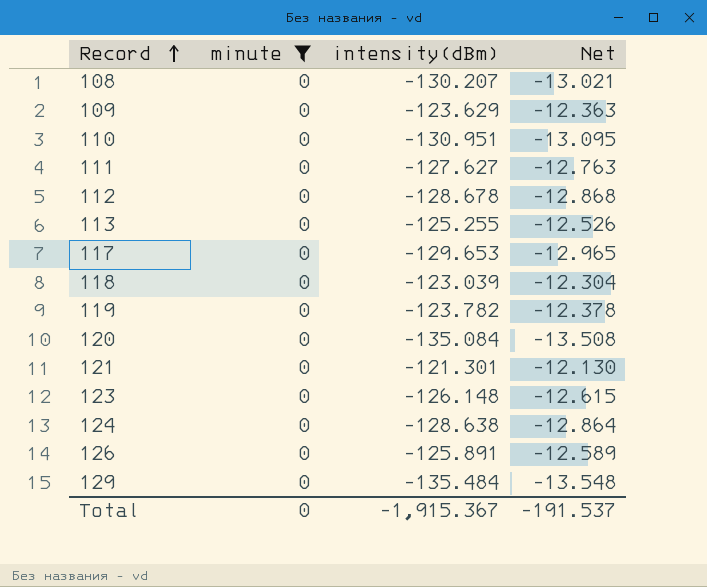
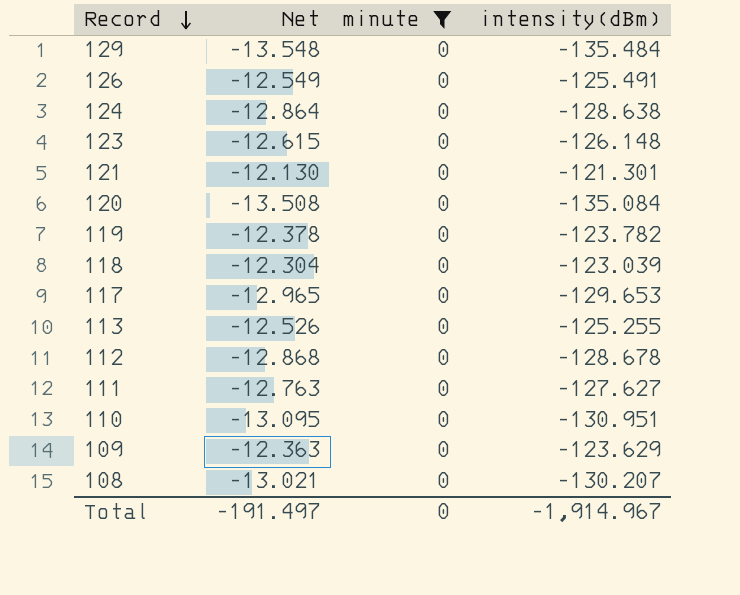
row order: Record ascending -> Record descending
column Net | position: 4 -> 2
126 | Net: -12.589 -> -12.549
126 | intensity(dBm): -125.891 -> -125.491
Total | Net: -191.537 -> -191.497
Total | intensity(dBm): -1,915.367 -> -1,914.967

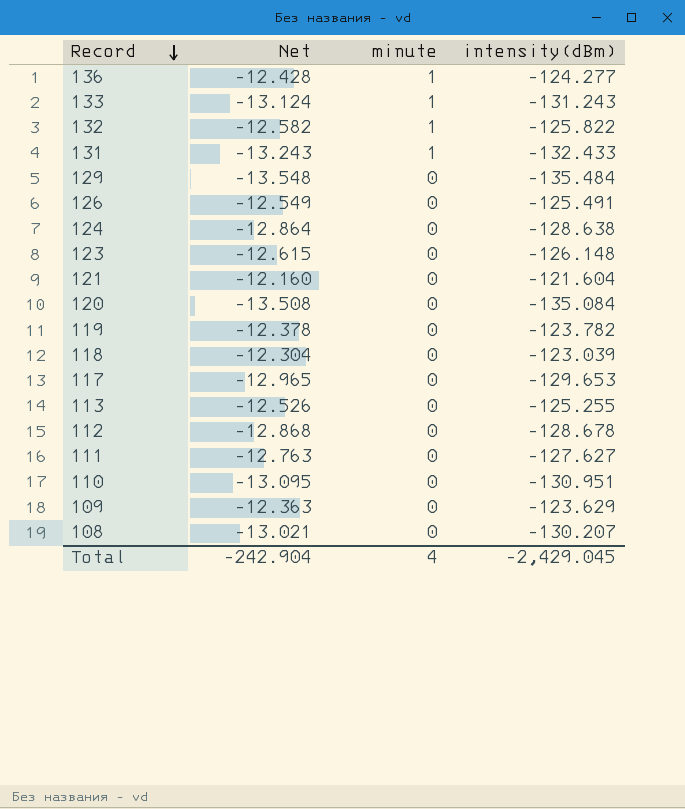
filter: minute = 0 -> none
121 | Net: -12.130 -> -12.160
121 | intensity(dBm): -121.301 -> -121.604
Total | Net: -191.497 -> -242.904
Total | minute: 0 -> 4
Total | intensity(dBm): -1,914.967 -> -2,429.045

